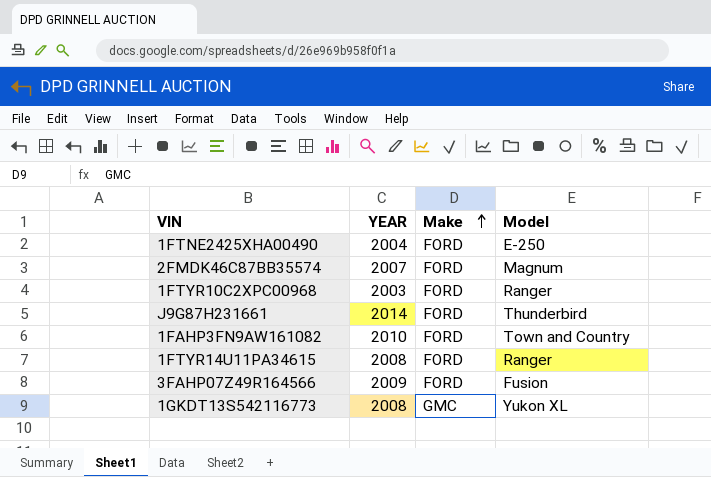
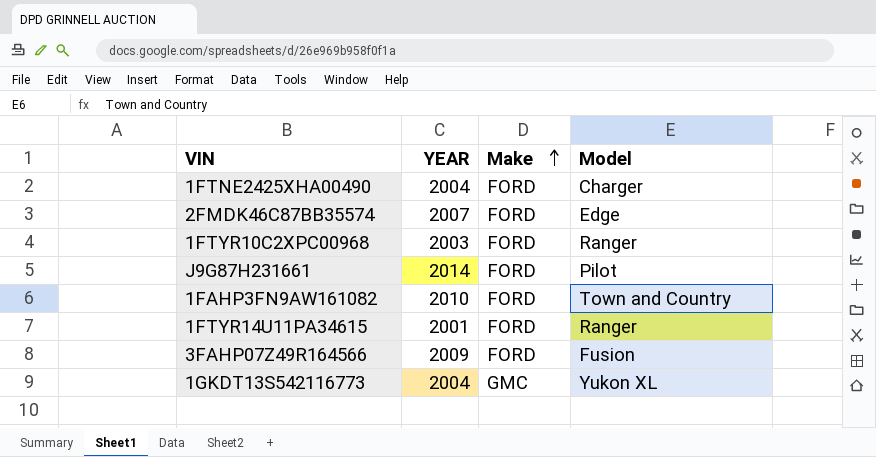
1FTNE2425XHA00490 | Model: E-250 -> Charger
2FMDK46C87BB35574 | Model: Magnum -> Edge
J9G87H231661 | Model: Thunderbird -> Pilot
1FTYR14U11PA34615 | YEAR: 2008 -> 2001
1GKDT13S542116773 | YEAR: 2008 -> 2004

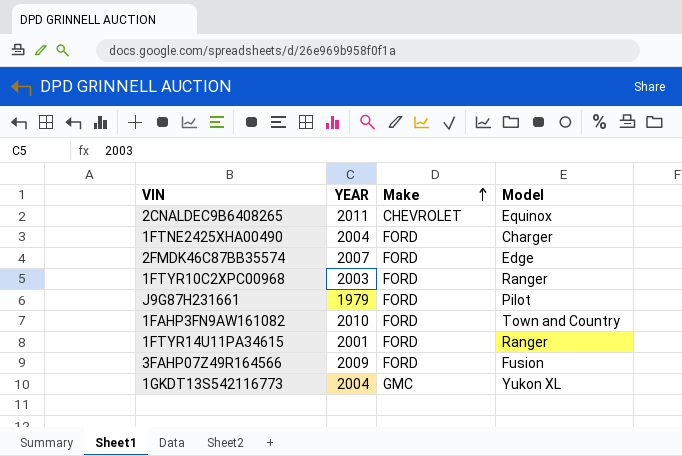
row 2CNALDEC9B6408265: none -> 2011 | CHEVROLET | Equinox
J9G87H231661 | YEAR: 2014 -> 1979

